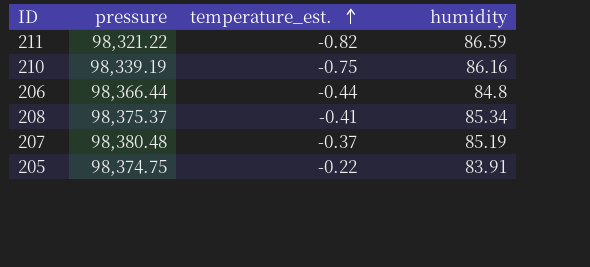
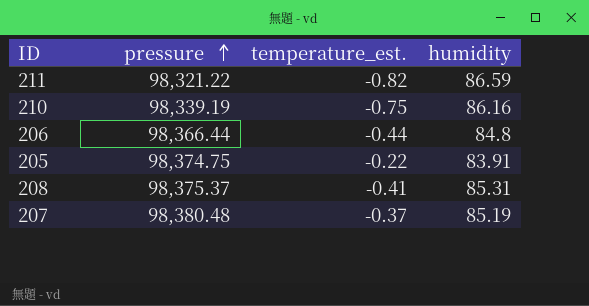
row order: temperature_est. ascending -> pressure ascending
208 | humidity: 85.34 -> 85.31

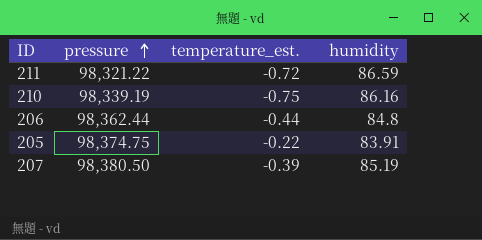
row 208: 98,375.37 | -0.41 | 85.31 -> none
211 | temperature_est.: -0.82 -> -0.72
206 | pressure: 98,366.44 -> 98,362.44
207 | pressure: 98,380.48 -> 98,380.50
207 | temperature_est.: -0.37 -> -0.39

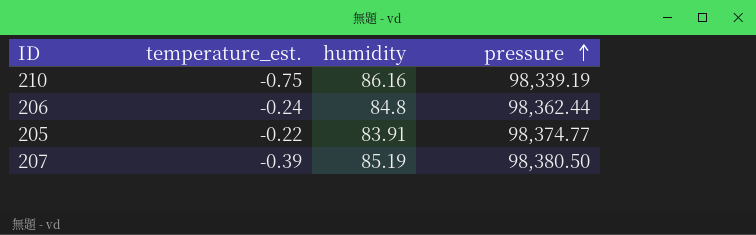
column pressure | position: 2 -> 4
row 211: 98,321.22 | -0.72 | 86.59 -> none
206 | temperature_est.: -0.44 -> -0.24
205 | pressure: 98,374.75 -> 98,374.77

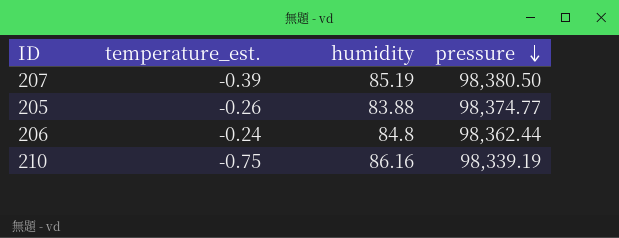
row order: pressure ascending -> pressure descending
205 | temperature_est.: -0.22 -> -0.26
205 | humidity: 83.91 -> 83.88

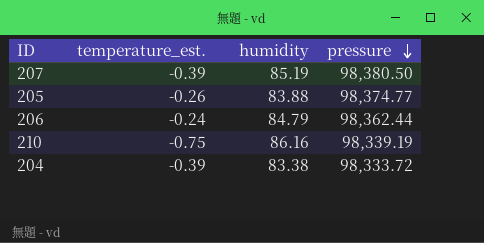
206 | humidity: 84.8 -> 84.79
row 204: none -> -0.39 | 83.38 | 98,333.72

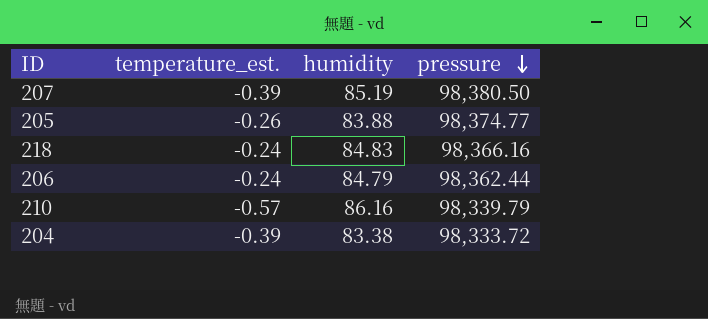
row 218: none -> -0.24 | 84.83 | 98,366.16
210 | temperature_est.: -0.75 -> -0.57
210 | pressure: 98,339.19 -> 98,339.79

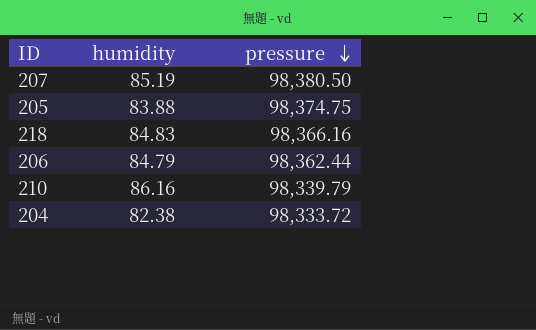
column temperature_est. | position: 2 -> none
205 | pressure: 98,374.77 -> 98,374.75
204 | humidity: 83.38 -> 82.38

